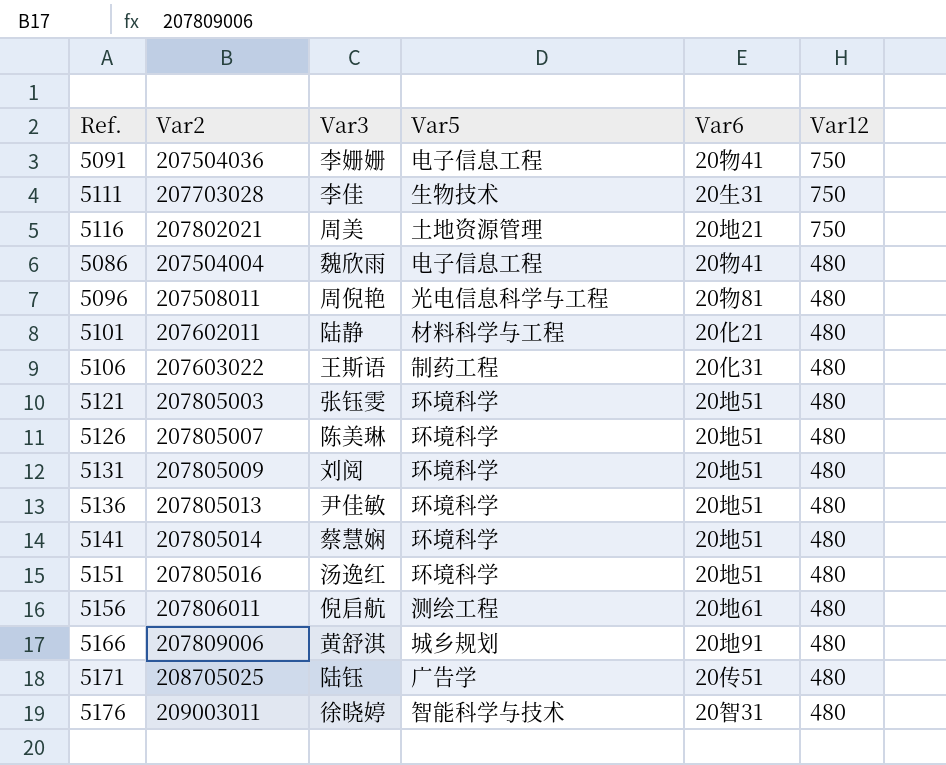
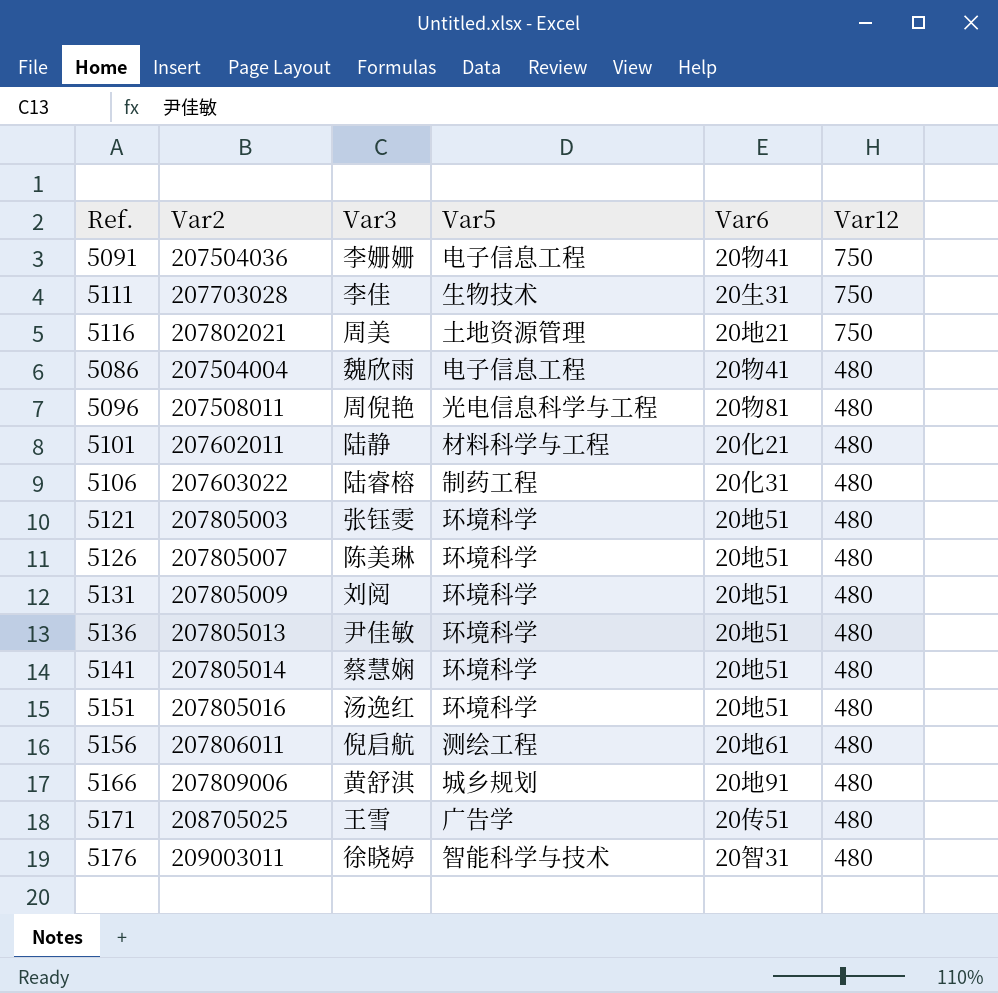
5106 | Var3: 王斯语 -> 陆睿榕
5171 | Var3: 陆钰 -> 王雪

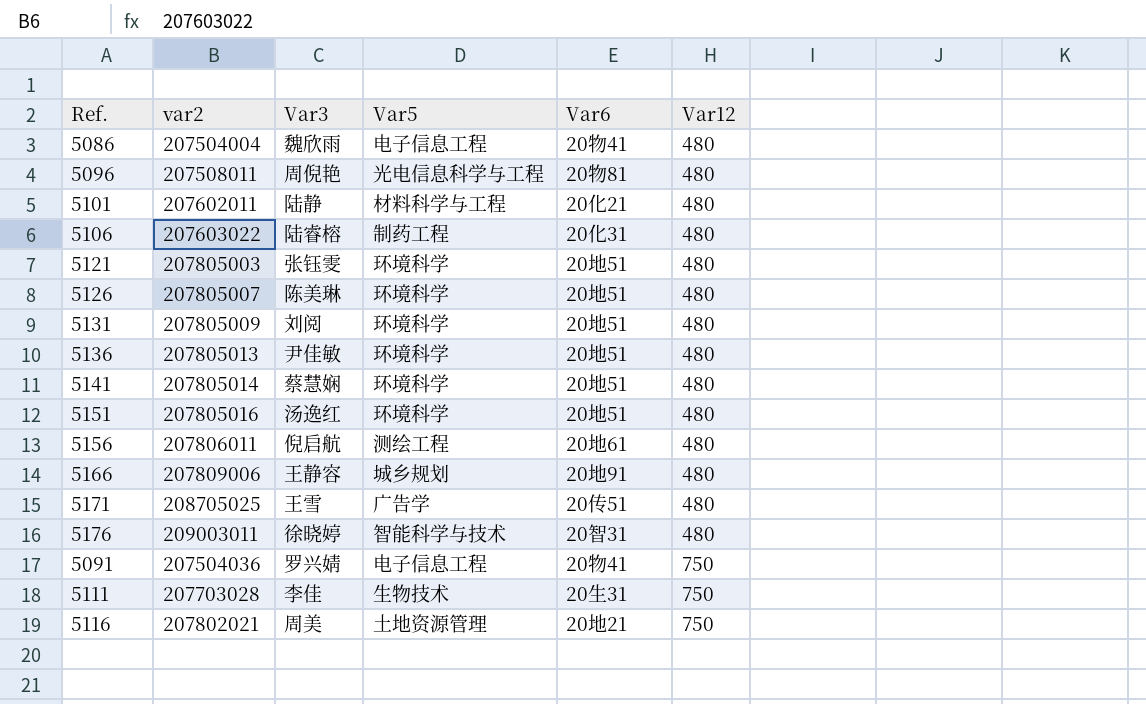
row order: Var12 descending -> Var12 ascending
column name: Var2 -> var2
5166 | Var3: 黄舒淇 -> 王静容
5091 | Var3: 李姗姗 -> 罗兴婧

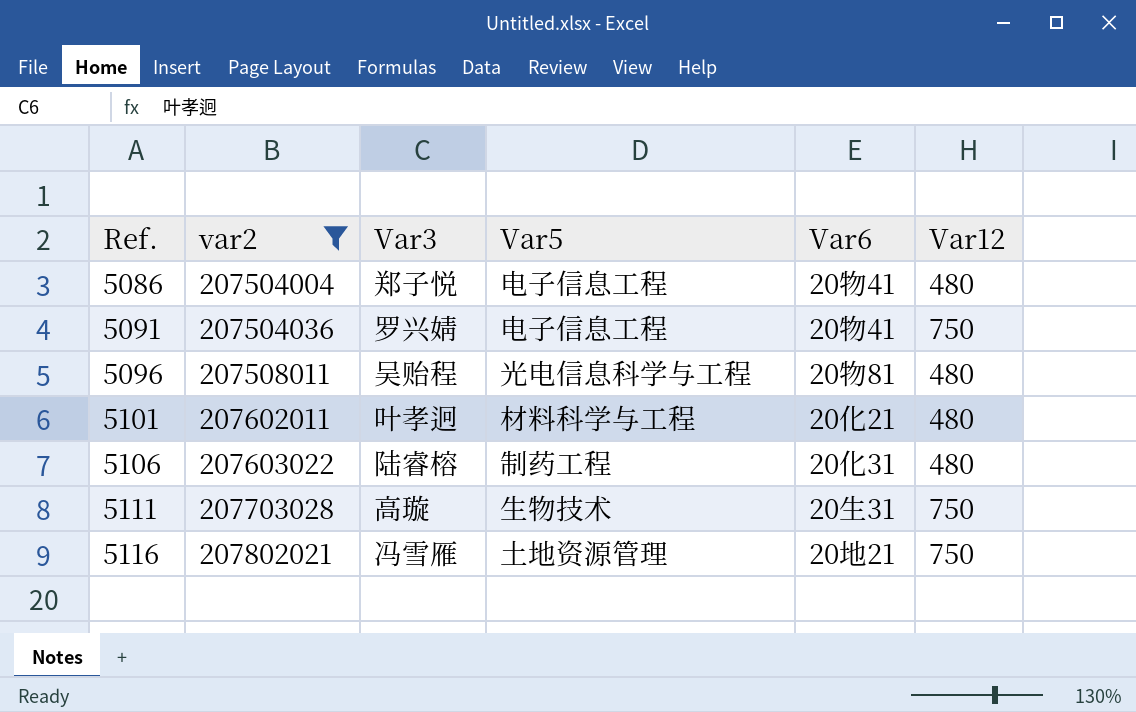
filter: none -> var2 <= 207802021
row order: Var12 ascending -> Ref. ascending
5086 | Var3: 魏欣雨 -> 郑子悦
5096 | Var3: 周倪艳 -> 吴贻程
5101 | Var3: 陆静 -> 叶孝迥
5111 | Var3: 李佳 -> 高璇
5116 | Var3: 周美 -> 冯雪雁

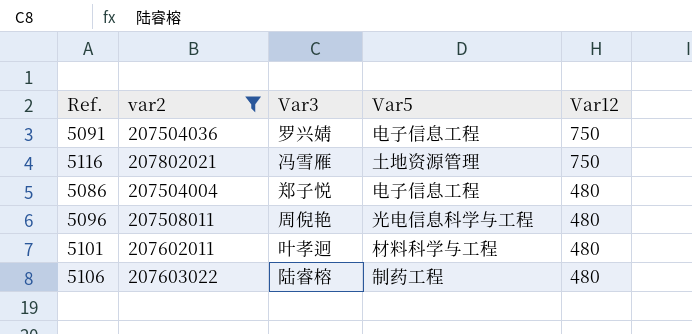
row order: Ref. ascending -> Var12 descending
column Var6 | position: 5 -> none
row 5111: 207703028 | 高璇 | 生物技术 | 20生31 | 750 -> none
5096 | Var3: 吴贻程 -> 周倪艳

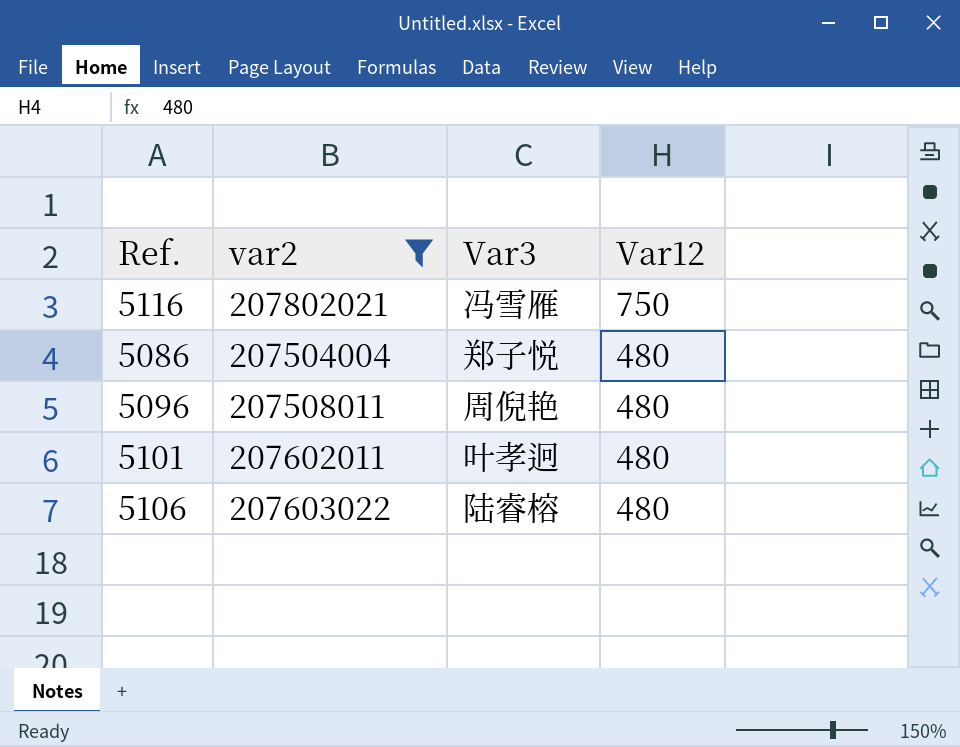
column Var5 | position: 4 -> none
row 5091: 207504036 | 罗兴婧 | 电子信息工程 | 750 -> none

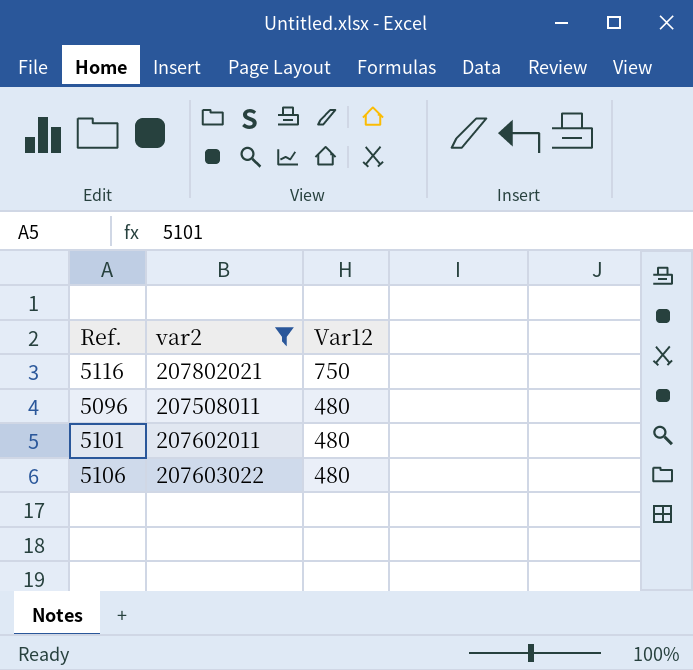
column Var3 | position: 3 -> none
row 5086: 207504004 | 郑子悦 | 480 -> none

